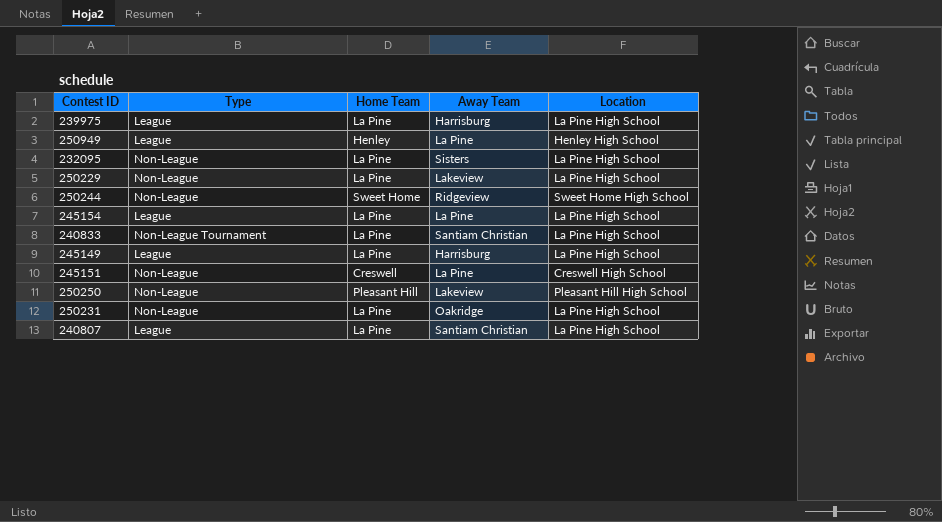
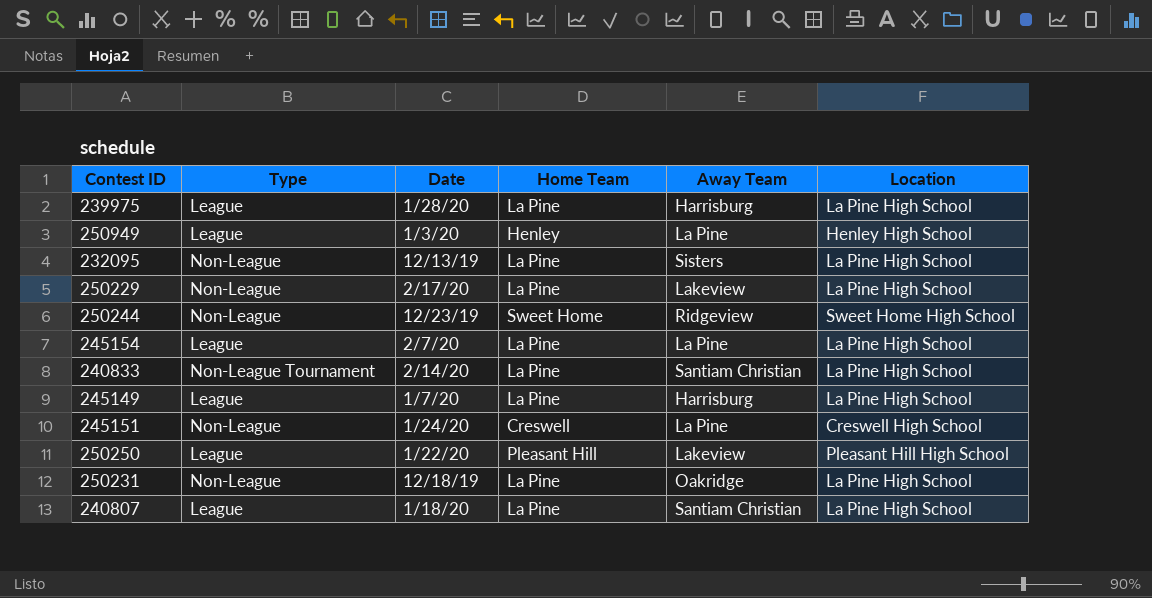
column Date | position: none -> 3
250250 | Type: Non-League -> League

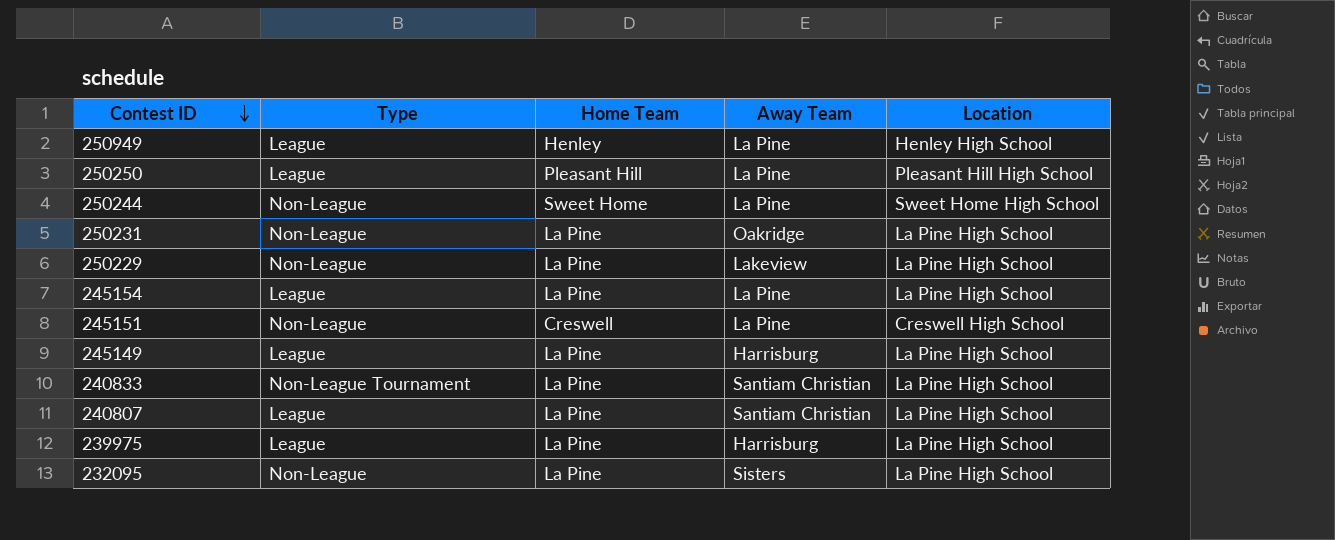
row order: none -> Contest ID descending
column Date | position: 3 -> none
250250 | Away Team: Lakeview -> La Pine
250244 | Away Team: Ridgeview -> La Pine

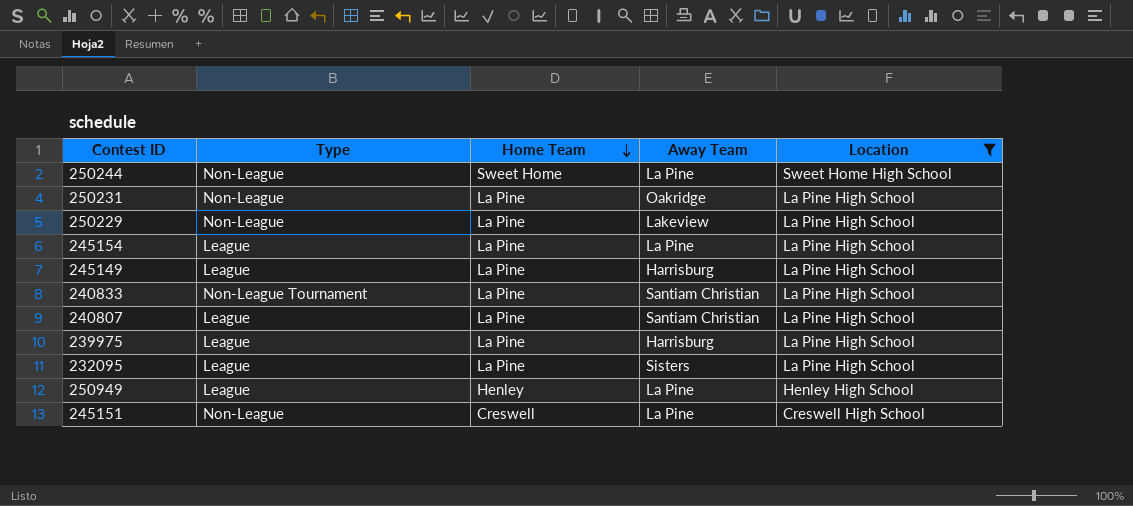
filter: none -> Location != Pleasant Hill High School
row order: Contest ID descending -> Home Team descending
232095 | Type: Non-League -> League

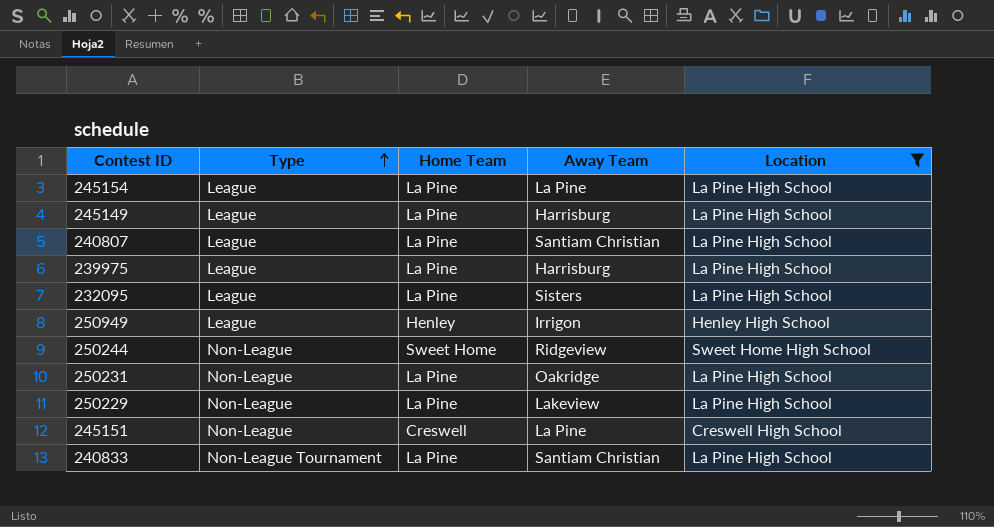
row order: Home Team descending -> Type ascending
250949 | Away Team: La Pine -> Irrigon
250244 | Away Team: La Pine -> Ridgeview

